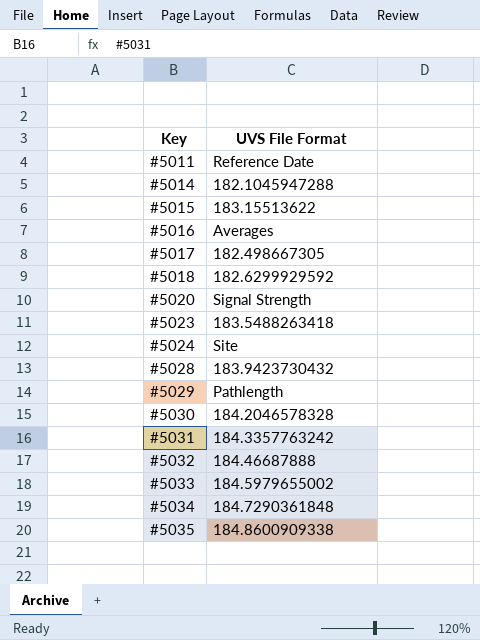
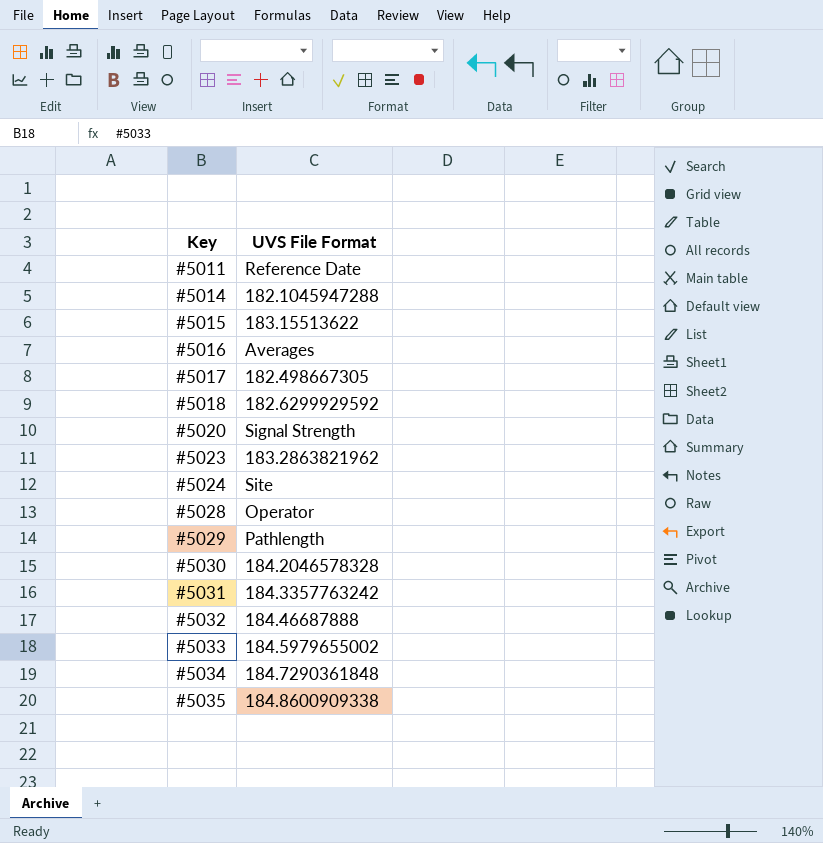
#5023 | UVS File Format: 183.5488263418 -> 183.2863821962
#5028 | UVS File Format: 183.9423730432 -> Operator

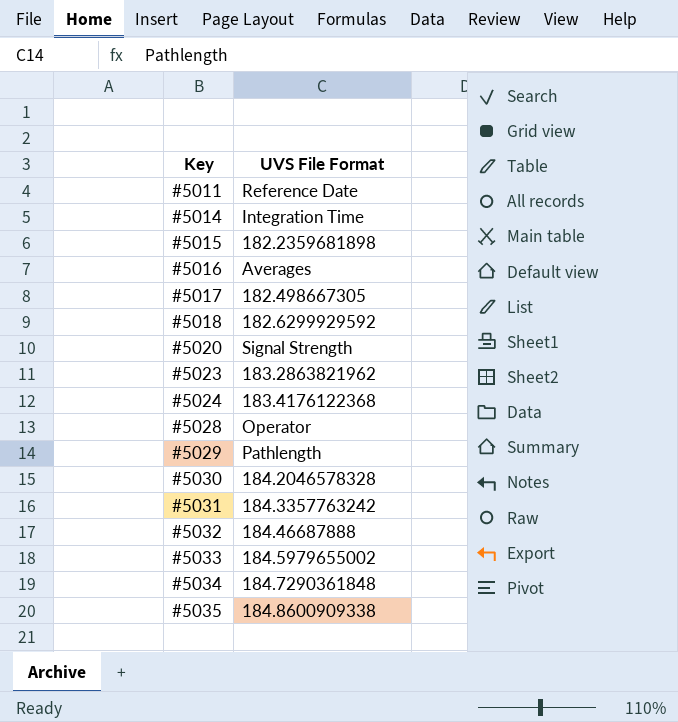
#5014 | UVS File Format: 182.1045947288 -> Integration Time
#5015 | UVS File Format: 183.15513622 -> 182.2359681898
#5024 | UVS File Format: Site -> 183.4176122368

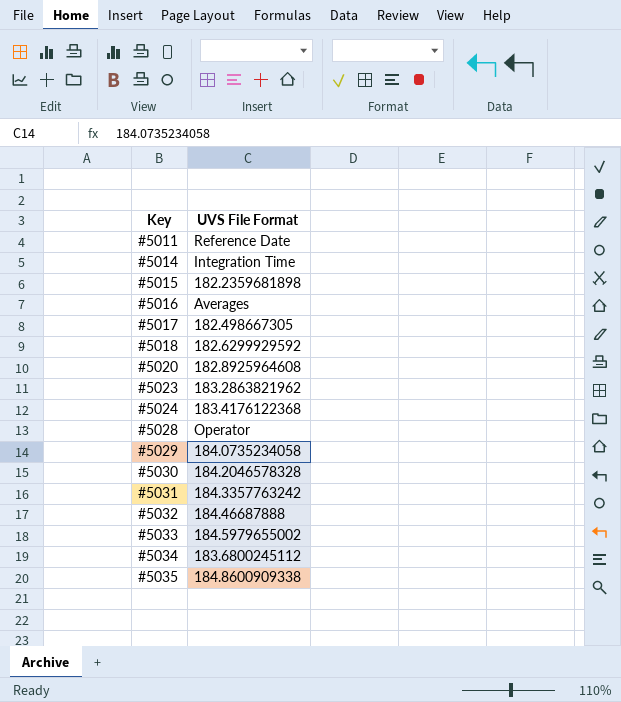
#5020 | UVS File Format: Signal Strength -> 182.8925964608
#5029 | UVS File Format: Pathlength -> 184.0735234058
#5034 | UVS File Format: 184.7290361848 -> 183.6800245112

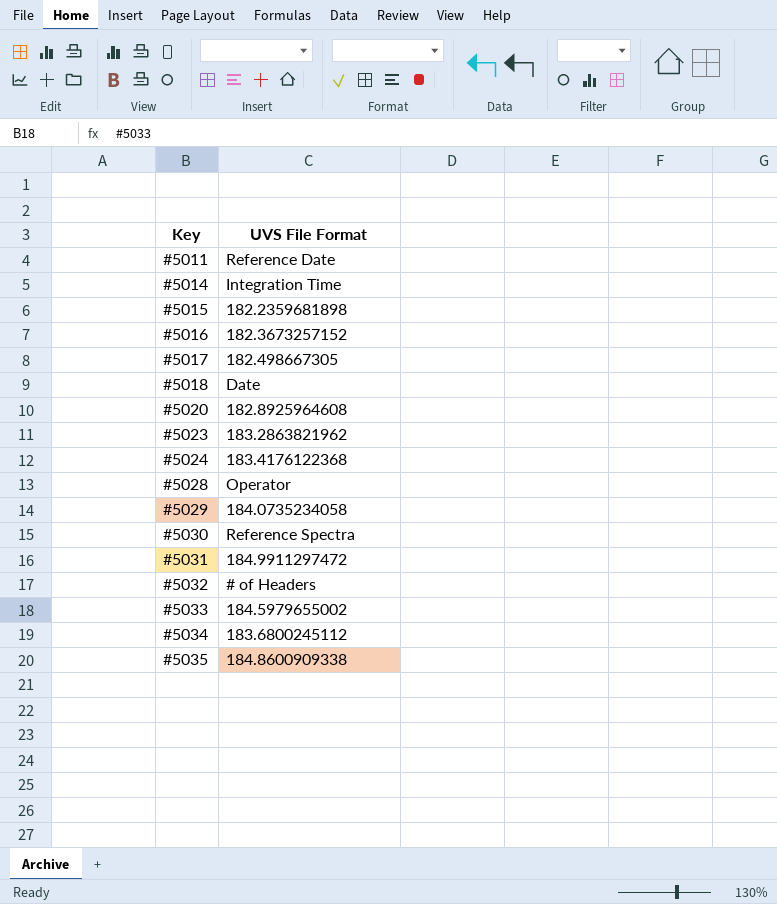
#5016 | UVS File Format: Averages -> 182.3673257152
#5018 | UVS File Format: 182.6299929592 -> Date
#5030 | UVS File Format: 184.2046578328 -> Reference Spectra
#5031 | UVS File Format: 184.3357763242 -> 184.9911297472
#5032 | UVS File Format: 184.46687888 -> # of Headers

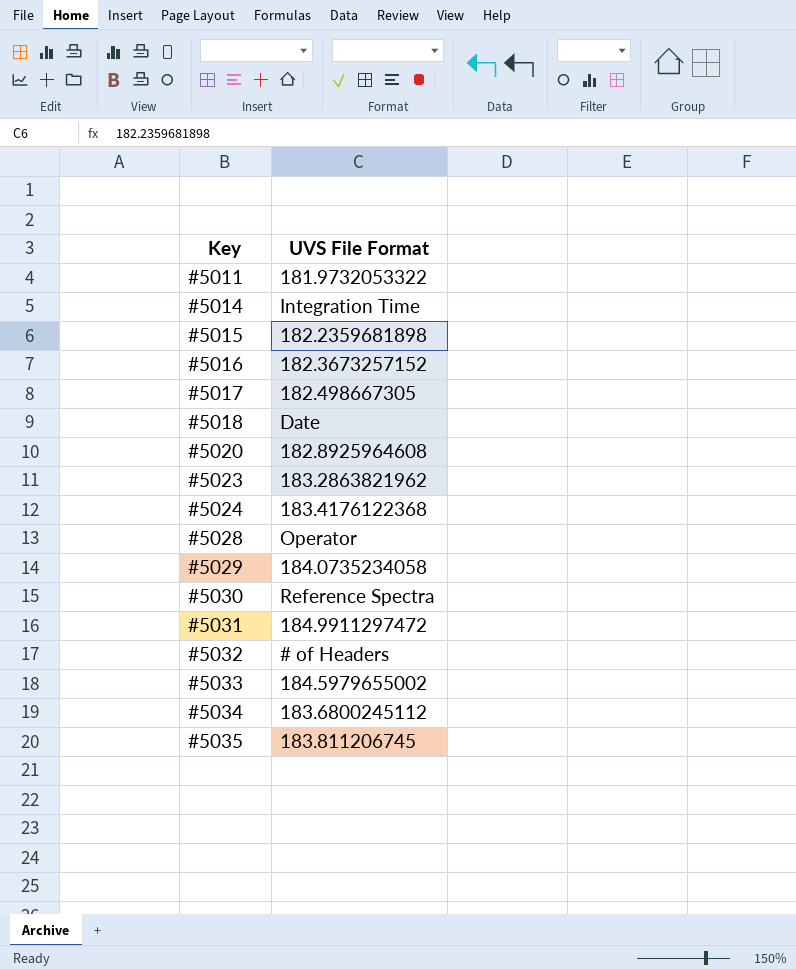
#5011 | UVS File Format: Reference Date -> 181.9732053322
#5035 | UVS File Format: 184.8600909338 -> 183.811206745

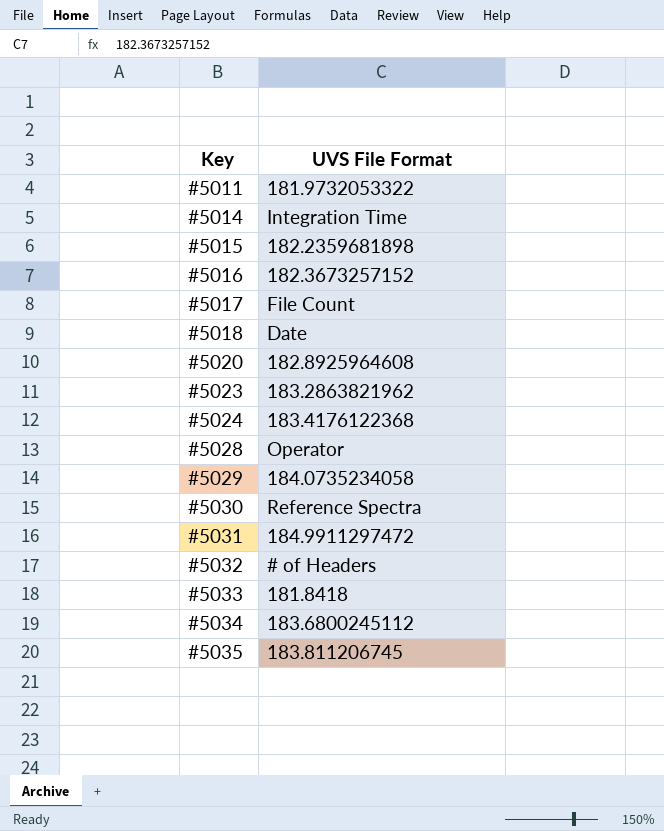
#5017 | UVS File Format: 182.498667305 -> File Count
#5033 | UVS File Format: 184.5979655002 -> 181.8418

